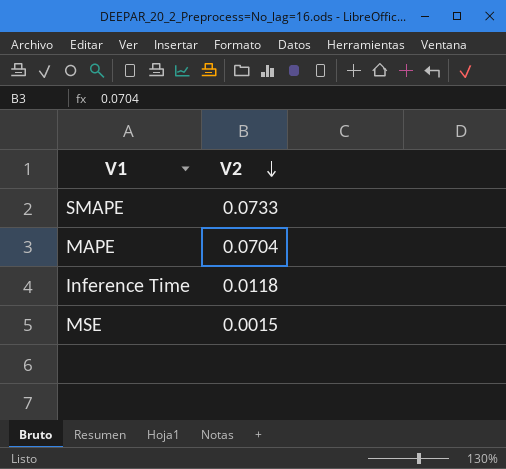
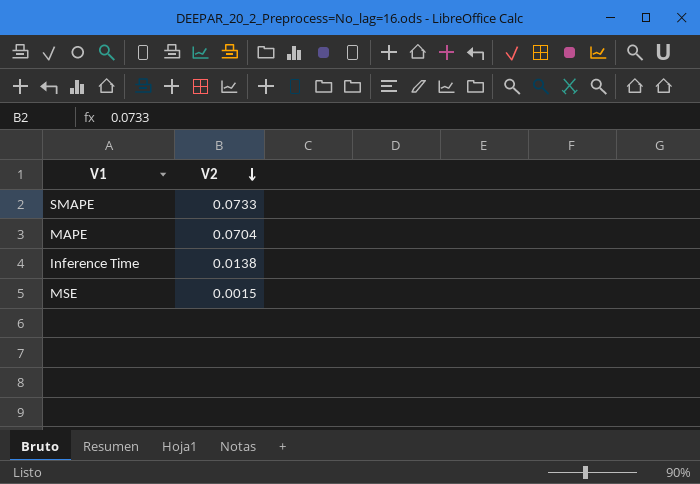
Inference Time | V2: 0.0118 -> 0.0138

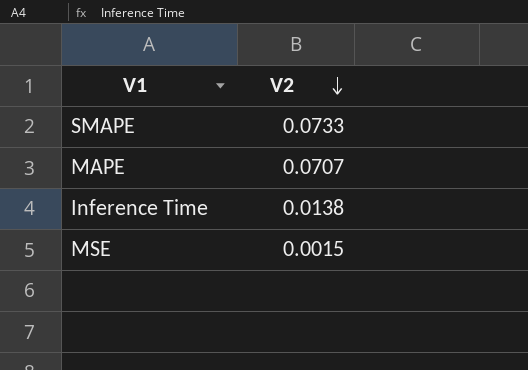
MAPE | V2: 0.0704 -> 0.0707

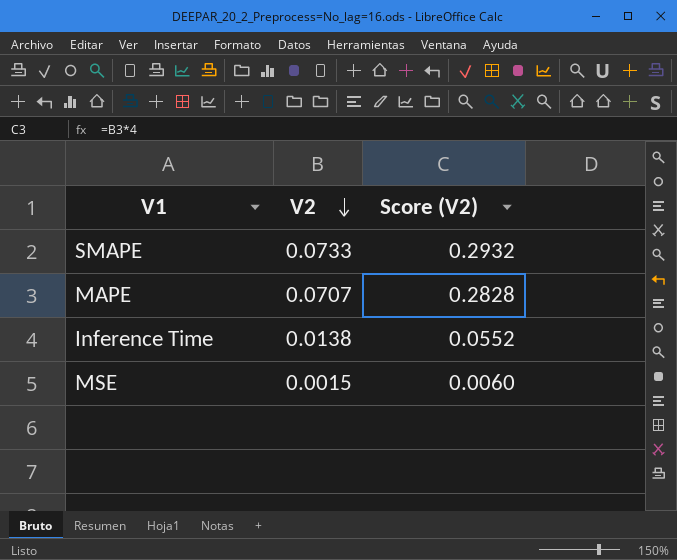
column Score (V2) | formula: none -> [V2] * 4

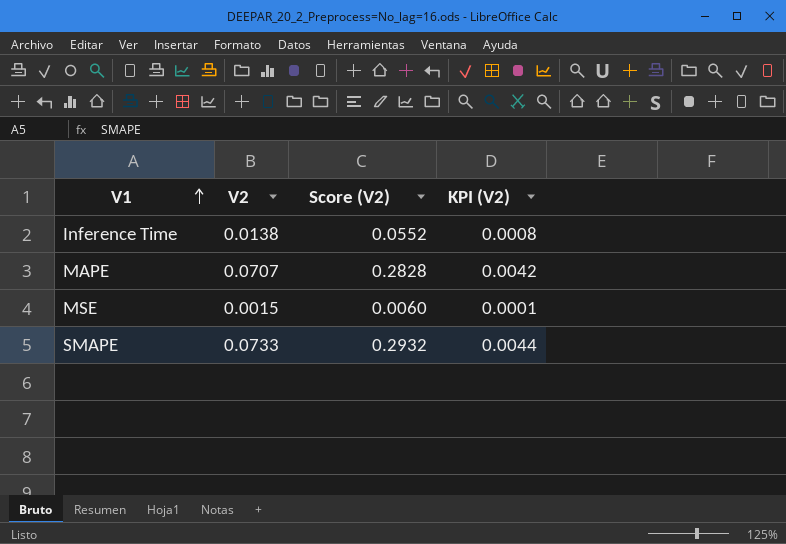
row order: V2 descending -> V1 ascending
column KPI (V2) | formula: none -> [V2] * 0.06

